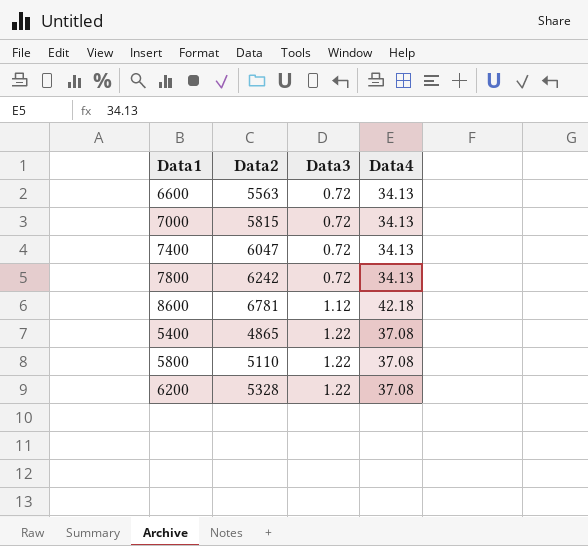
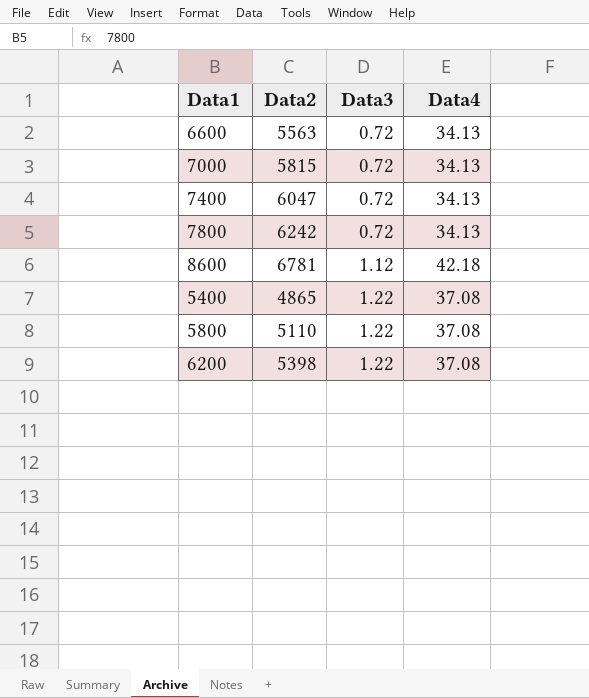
6200 | Data2: 5328 -> 5398

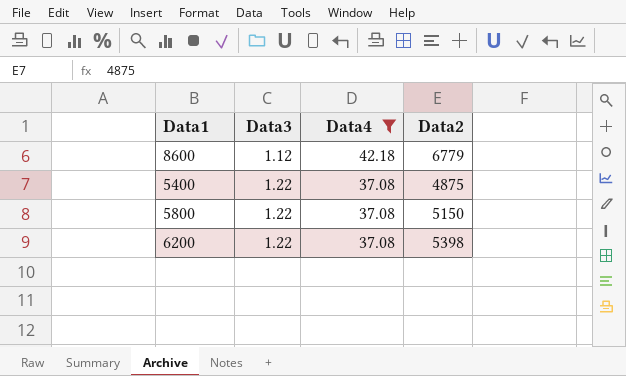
filter: none -> Data4 != 34.13
column Data2 | position: 2 -> 4
8600 | Data2: 6781 -> 6779
5400 | Data2: 4865 -> 4875
5800 | Data2: 5110 -> 5150

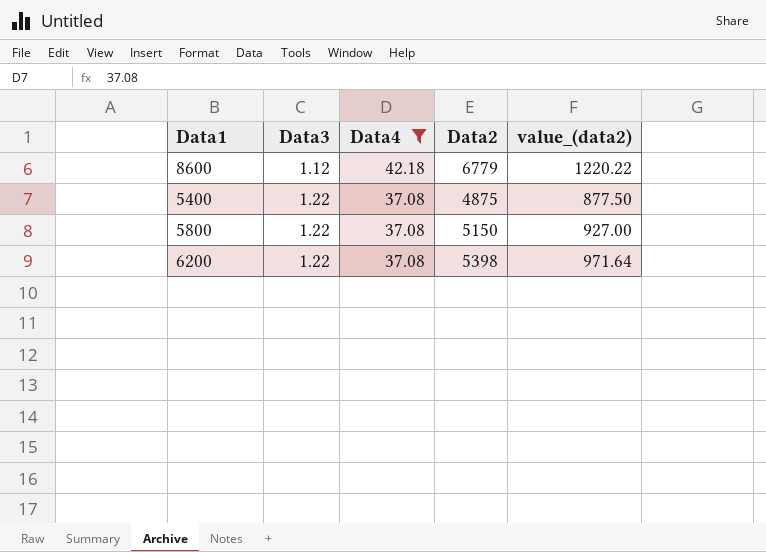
column value_(data2) | formula: none -> [Data2] * 0.18

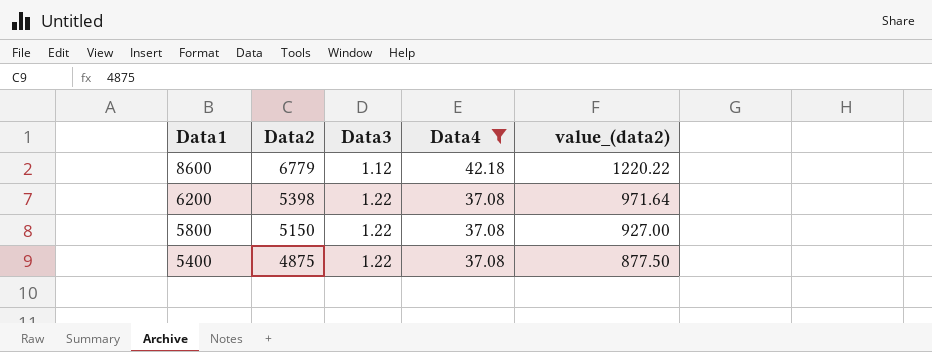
row order: Data3 ascending -> Data1 descending
column Data2 | position: 4 -> 2

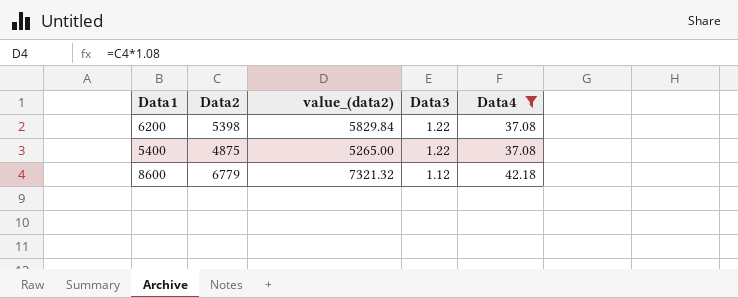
row order: Data1 descending -> Data3 descending
column value_(data2) | formula: [Data2] * 0.18 -> [Data2] * 1.08
column value_(data2) | position: 5 -> 3
row 5800: 5150 | 1.22 | 37.08 | 927.00 -> none

